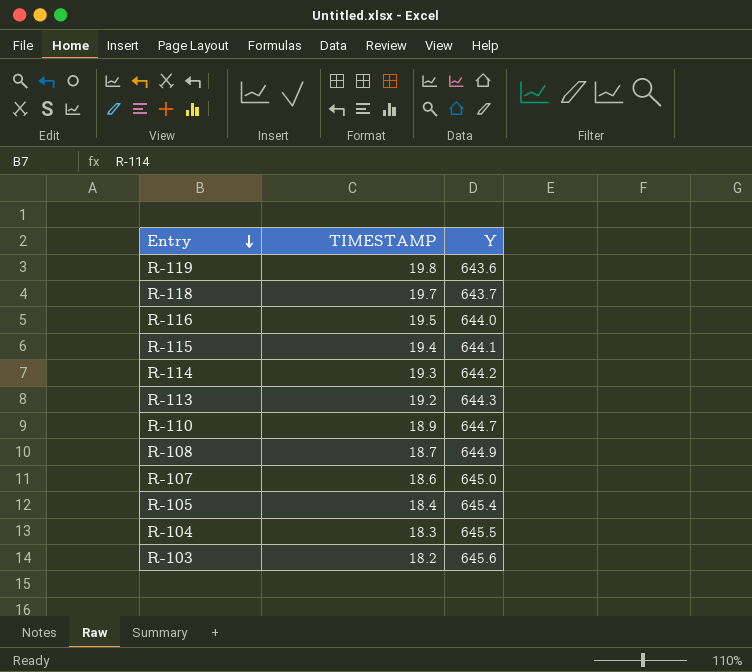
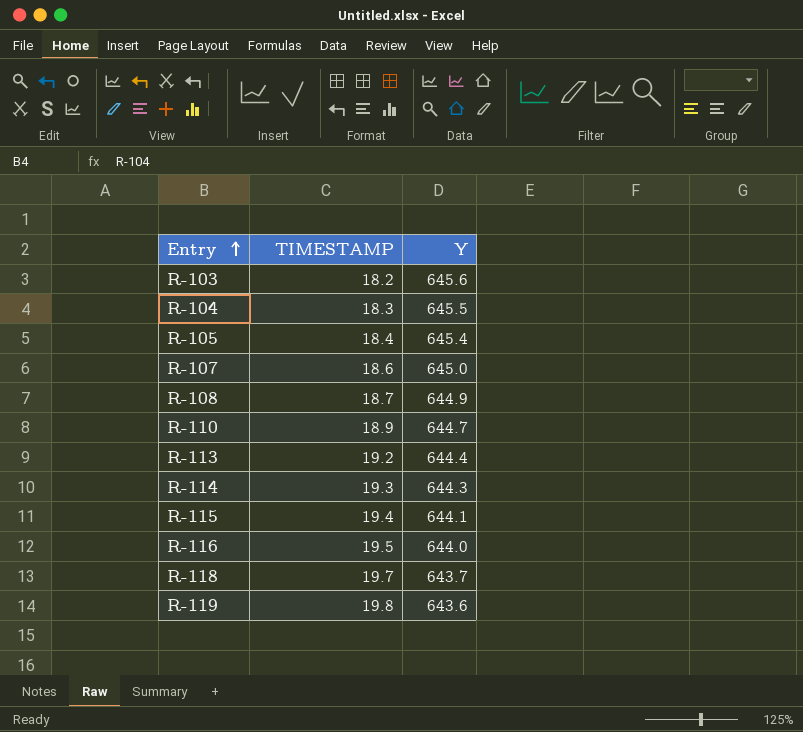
row order: Entry descending -> Entry ascending
R-113 | Y: 644.3 -> 644.4
R-114 | Y: 644.2 -> 644.3

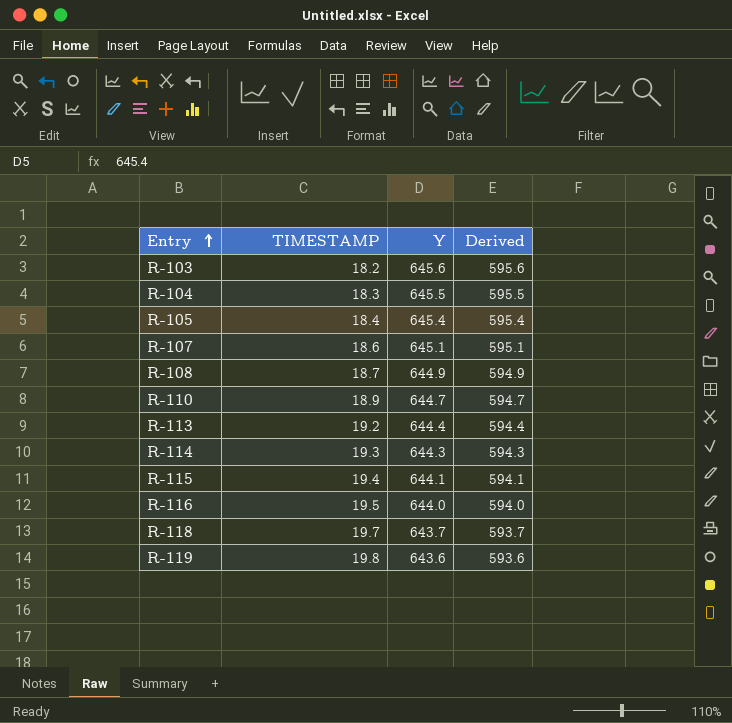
column Derived | formula: none -> [Y] - 50
R-107 | Y: 645.0 -> 645.1

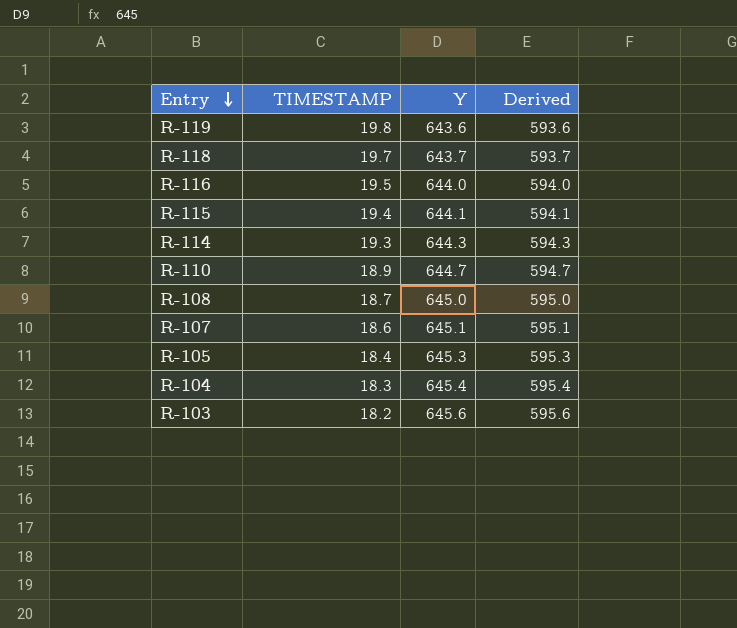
row order: Entry ascending -> Entry descending
row R-113: 19.2 | 644.4 | 594.4 -> none
R-108 | Y: 644.9 -> 645.0
R-108 | Derived: 594.9 -> 595.0
R-105 | Y: 645.4 -> 645.3
R-105 | Derived: 595.4 -> 595.3
R-104 | Y: 645.5 -> 645.4
R-104 | Derived: 595.5 -> 595.4

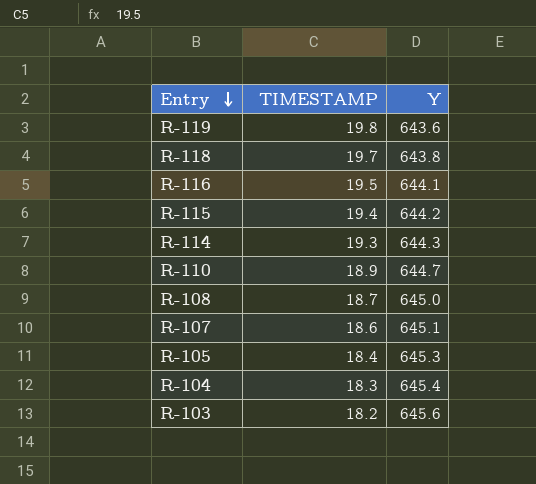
column Derived | formula: [Y] - 50 -> none
R-118 | Y: 643.7 -> 643.8
R-116 | Y: 644.0 -> 644.1
R-115 | Y: 644.1 -> 644.2

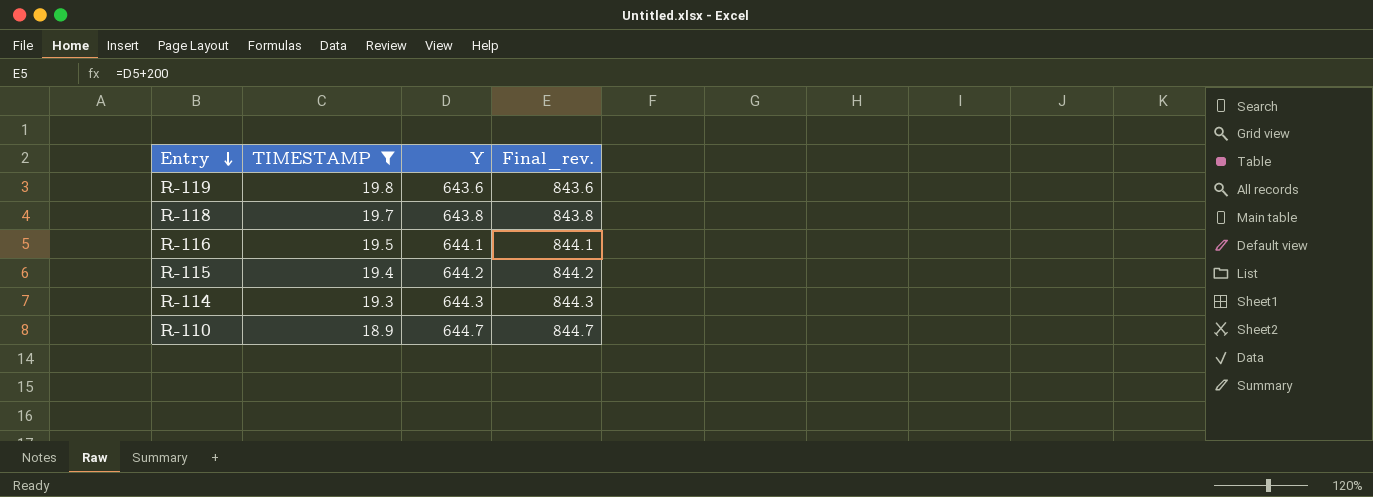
filter: none -> TIMESTAMP >= 18.9
column Final_rev. | formula: none -> [Y] + 200

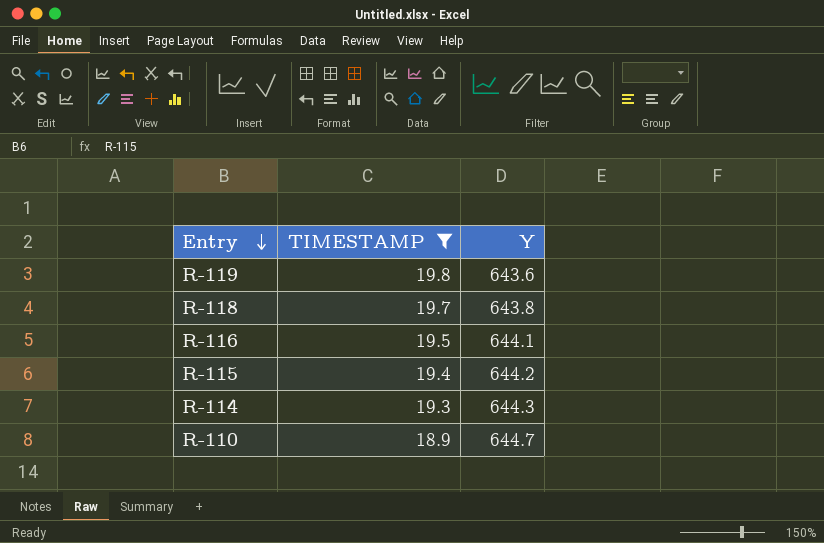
column Final_rev. | formula: [Y] + 200 -> none

